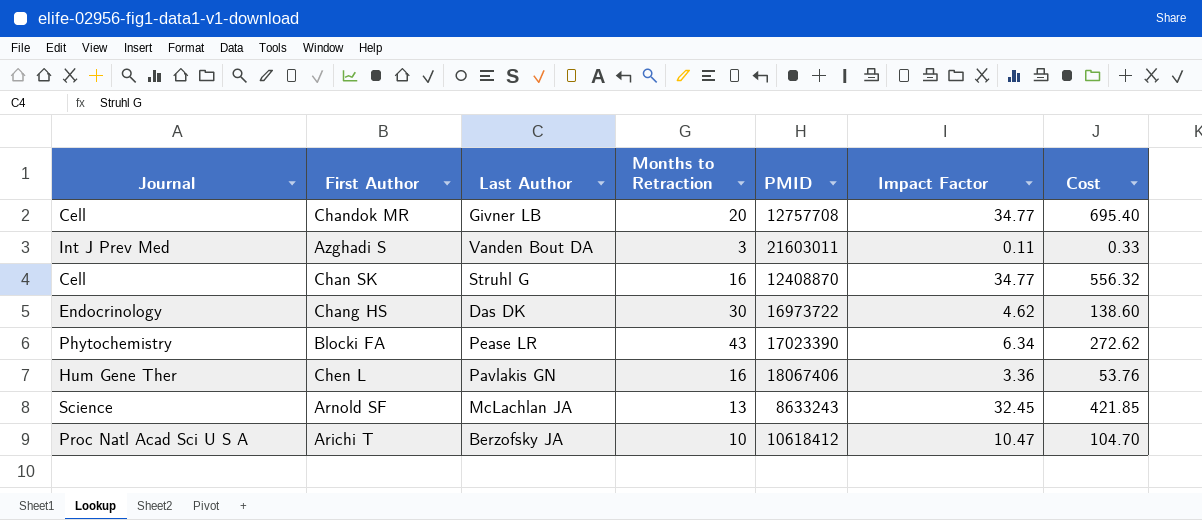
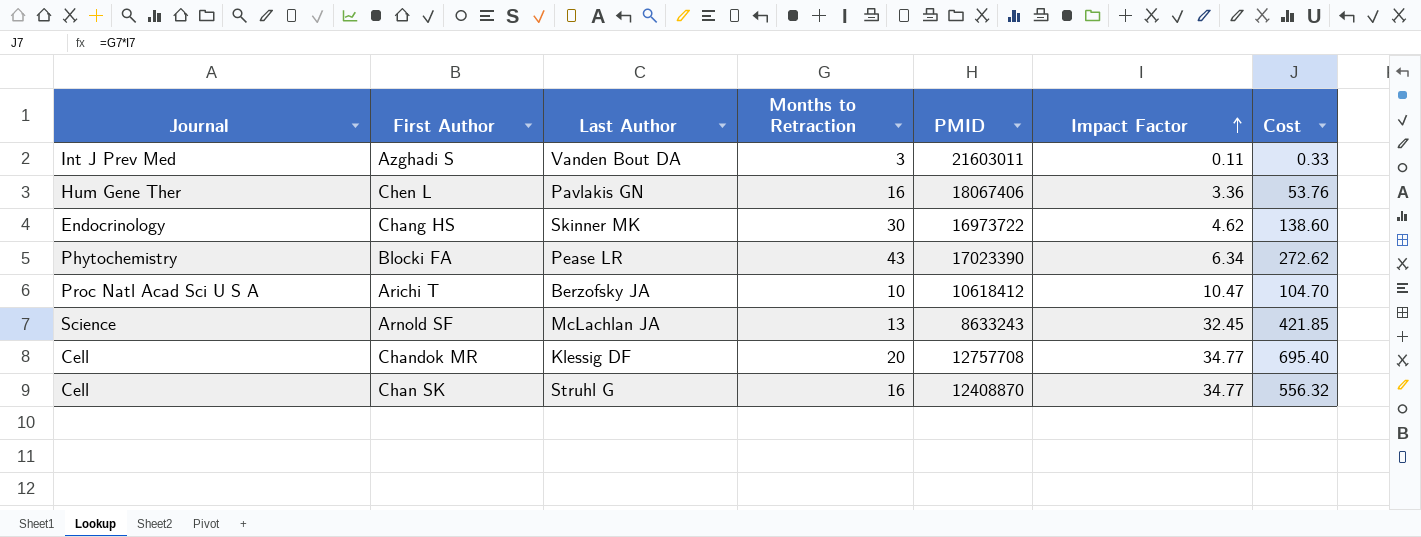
row order: none -> Impact Factor ascending
Chang HS | Last Author: Das DK -> Skinner MK
Chandok MR | Last Author: Givner LB -> Klessig DF

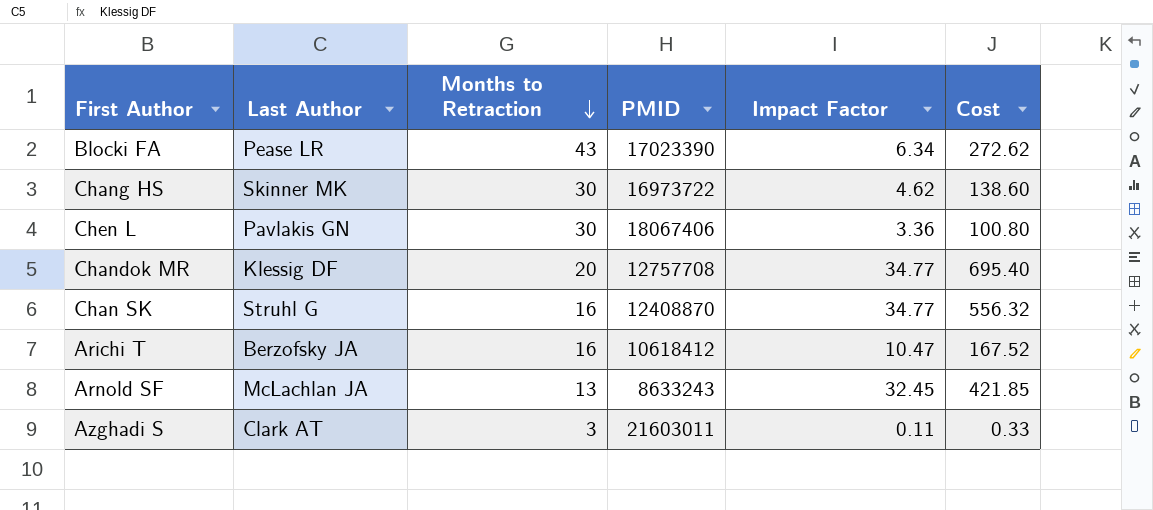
row order: Impact Factor ascending -> Months to Retraction descending
column Journal | position: 1 -> none
Chen L | Months to Retraction: 16 -> 30
Chen L | Cost: 53.76 -> 100.80
Arichi T | Months to Retraction: 10 -> 16
Arichi T | Cost: 104.70 -> 167.52
Azghadi S | Last Author: Vanden Bout DA -> Clark AT

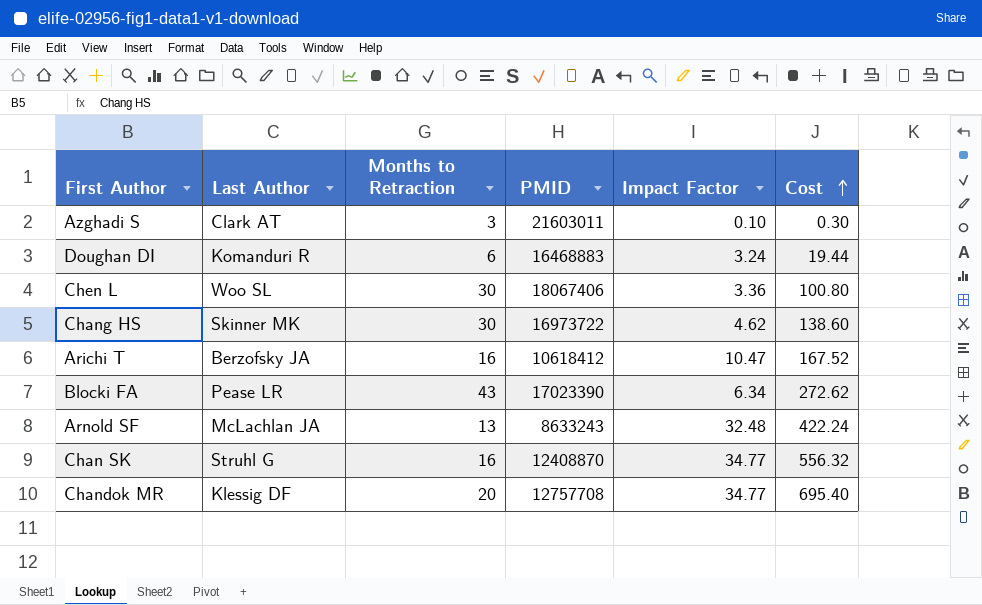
row order: Months to Retraction descending -> Cost ascending
Azghadi S | Impact Factor: 0.11 -> 0.10
Azghadi S | Cost: 0.33 -> 0.30
row Doughan DI: none -> Komanduri R | 6 | 16468883 | 3.24 | 19.44
Chen L | Last Author: Pavlakis GN -> Woo SL
Arnold SF | Impact Factor: 32.45 -> 32.48
Arnold SF | Cost: 421.85 -> 422.24

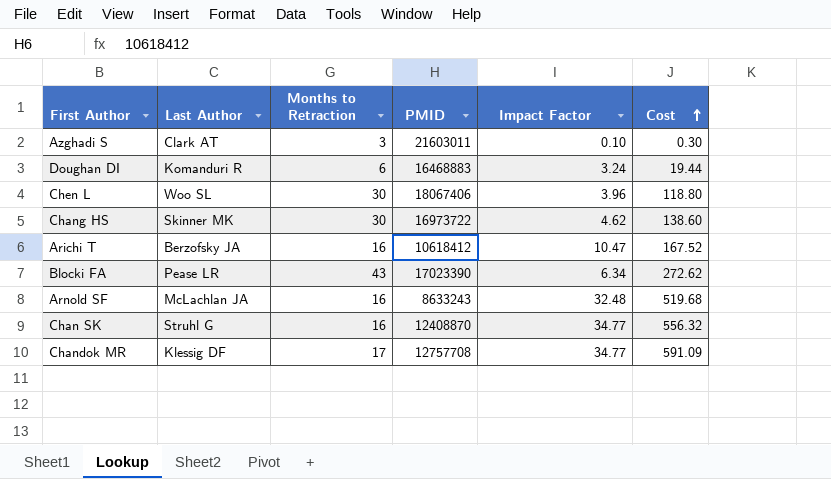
Chen L | Impact Factor: 3.36 -> 3.96
Chen L | Cost: 100.80 -> 118.80
Arnold SF | Months to Retraction: 13 -> 16
Arnold SF | Cost: 422.24 -> 519.68
Chandok MR | Months to Retraction: 20 -> 17
Chandok MR | Cost: 695.40 -> 591.09

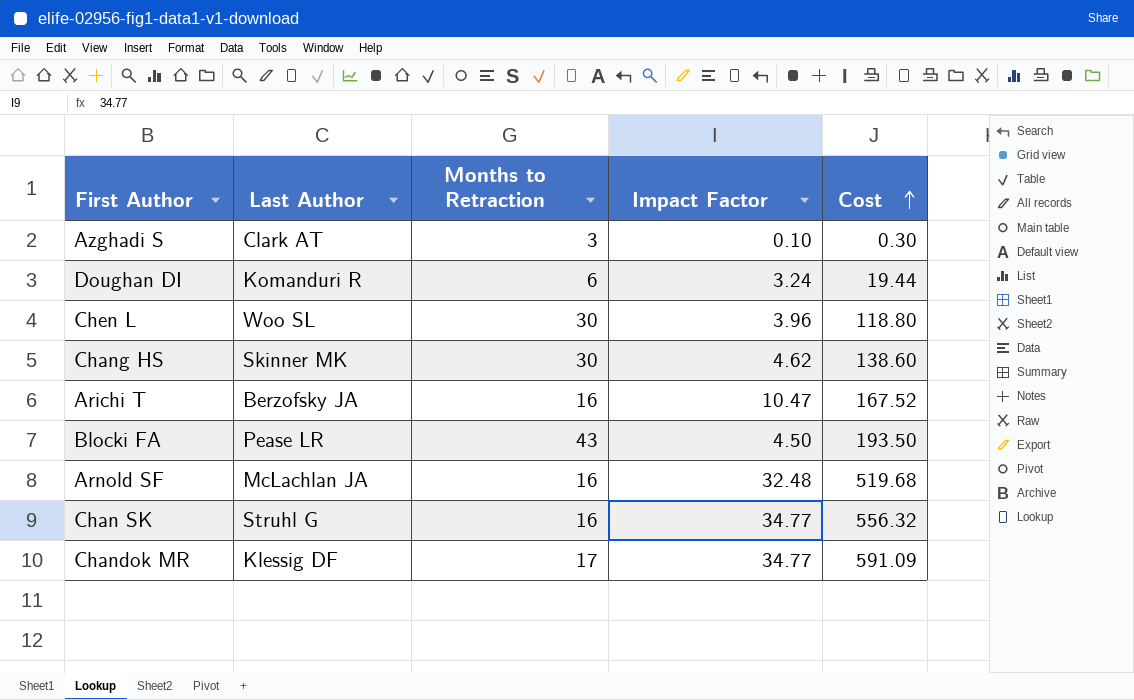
column PMID | position: 4 -> none
Blocki FA | Impact Factor: 6.34 -> 4.50
Blocki FA | Cost: 272.62 -> 193.50

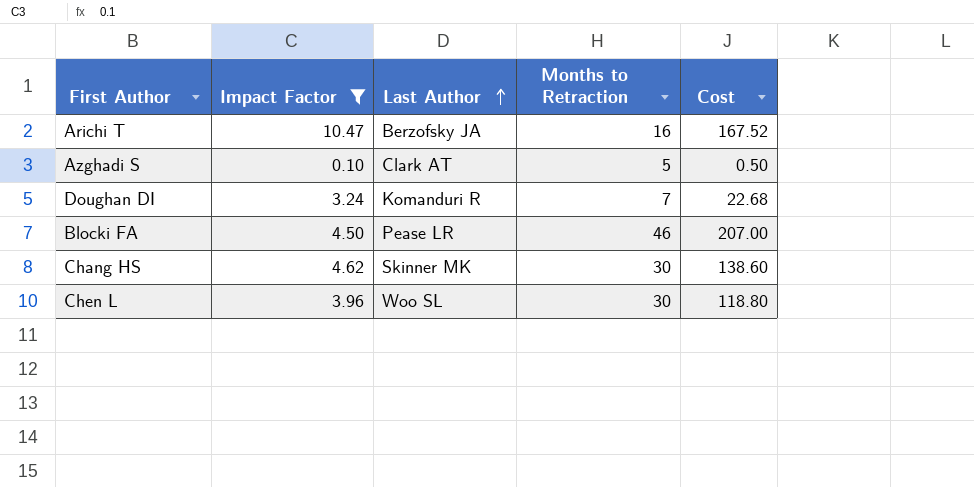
filter: none -> Impact Factor <= 10.47
row order: Cost ascending -> Last Author ascending
column Impact Factor | position: 4 -> 2
Azghadi S | Months to Retraction: 3 -> 5
Azghadi S | Cost: 0.30 -> 0.50
Doughan DI | Months to Retraction: 6 -> 7
Doughan DI | Cost: 19.44 -> 22.68
Blocki FA | Months to Retraction: 43 -> 46
Blocki FA | Cost: 193.50 -> 207.00

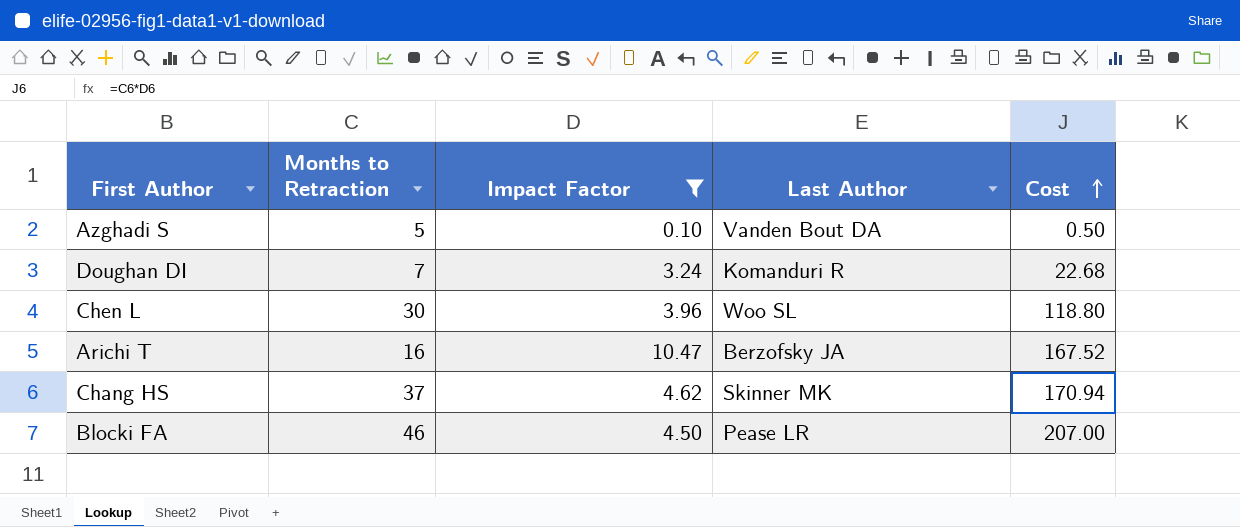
row order: Last Author ascending -> Cost ascending
column Months to Retraction | position: 4 -> 2
Azghadi S | Last Author: Clark AT -> Vanden Bout DA
Chang HS | Months to Retraction: 30 -> 37
Chang HS | Cost: 138.60 -> 170.94

